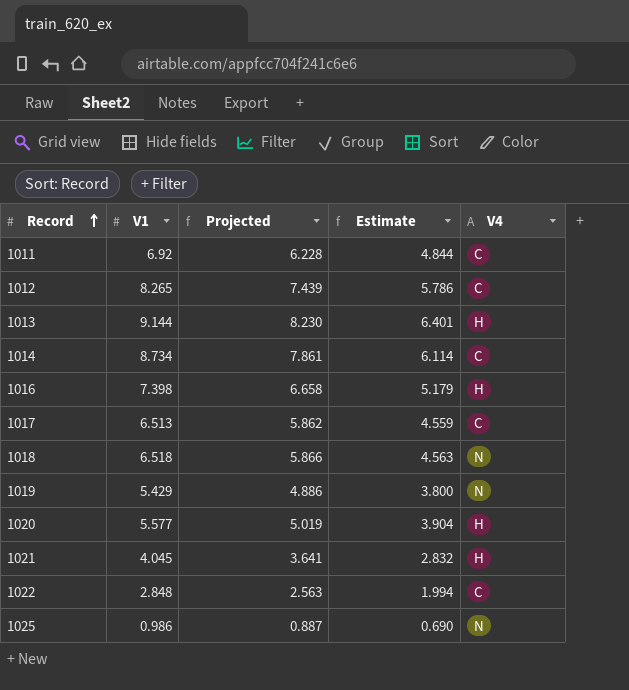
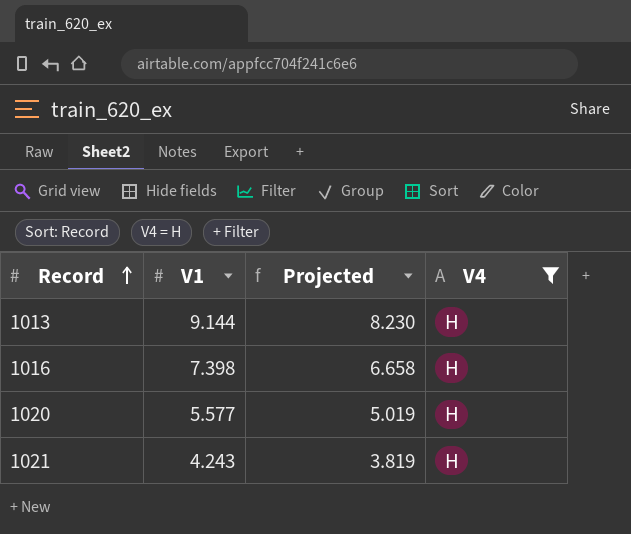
filter: none -> V4 = H
column Estimate | formula: [V1] * 0.7 -> none
1021 | V1: 4.045 -> 4.243
1021 | Projected: 3.641 -> 3.819

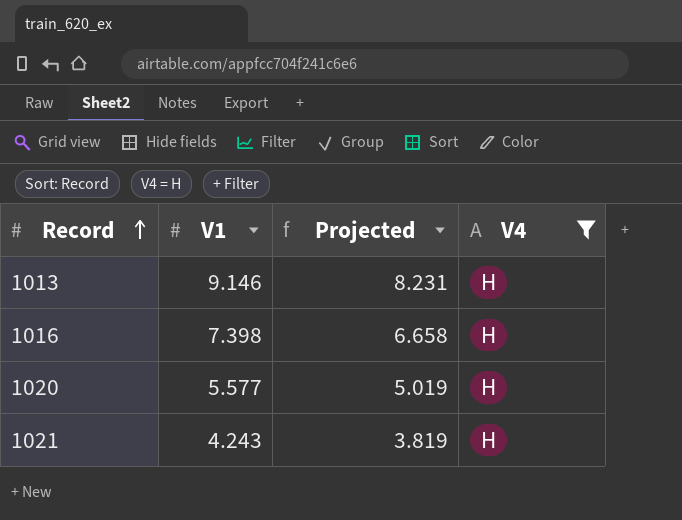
1013 | V1: 9.144 -> 9.146
1013 | Projected: 8.230 -> 8.231

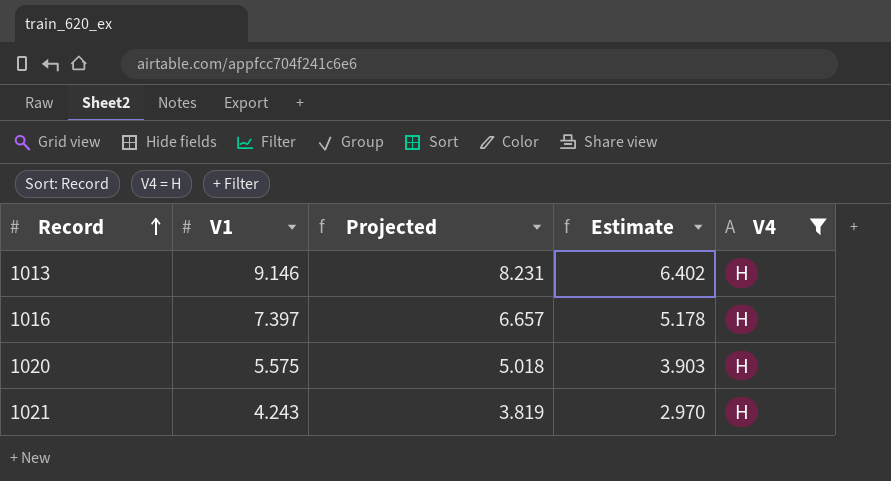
column Estimate | formula: none -> [V1] * 0.7
1016 | V1: 7.398 -> 7.397
1016 | Projected: 6.658 -> 6.657
1020 | V1: 5.577 -> 5.575
1020 | Projected: 5.019 -> 5.018

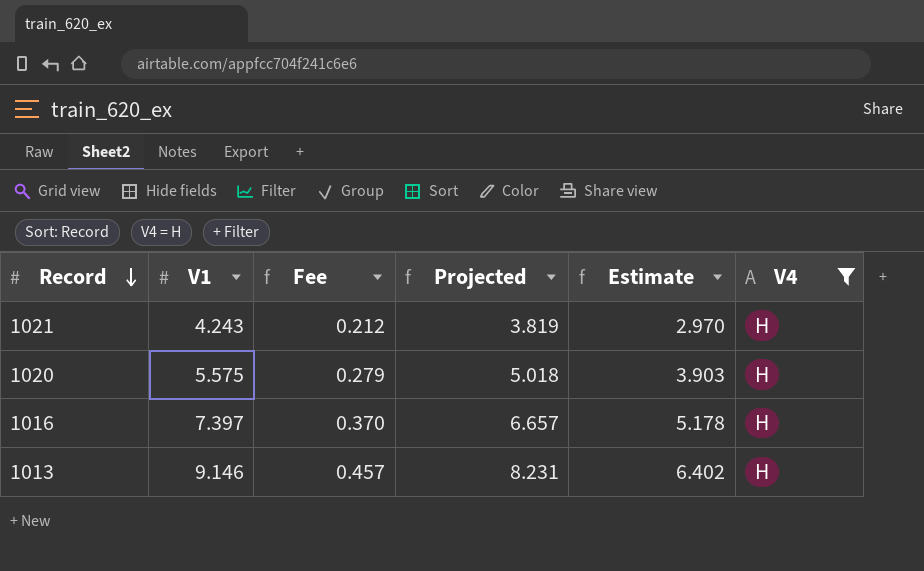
row order: Record ascending -> Record descending
column Fee | formula: none -> [V1] * 0.05

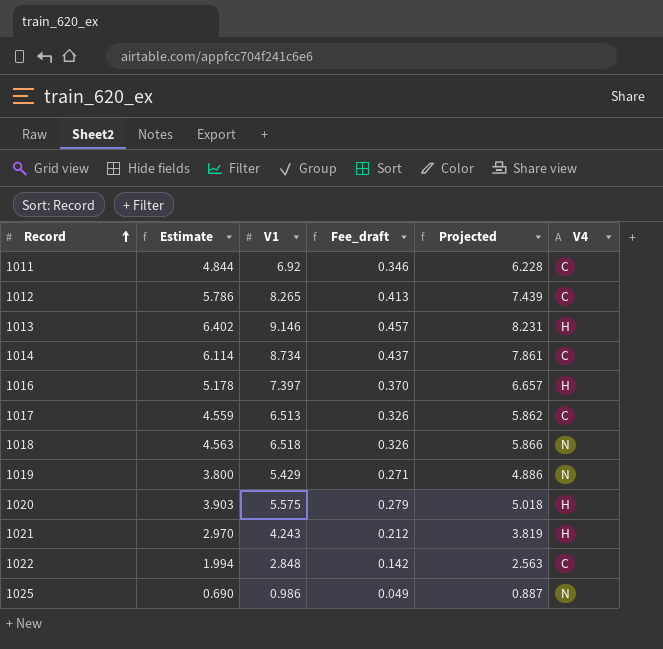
filter: V4 = H -> none
row order: Record descending -> Record ascending
column Estimate | position: 5 -> 2
column name: Fee -> Fee_draft

